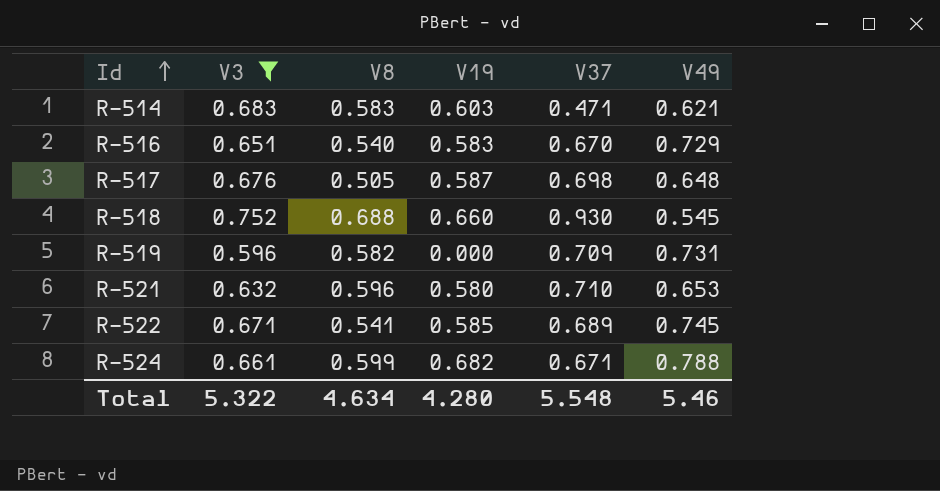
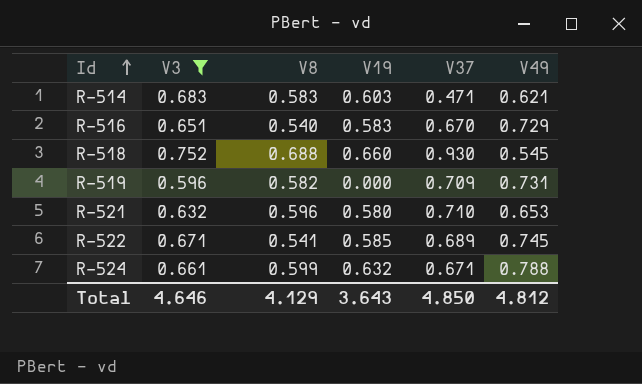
row R-517: 0.676 | 0.505 | 0.587 | 0.698 | 0.648 -> none
R-524 | V19: 0.682 -> 0.632
Total | V3: 5.322 -> 4.646
Total | V8: 4.634 -> 4.129
Total | V19: 4.280 -> 3.643
Total | V37: 5.548 -> 4.850
Total | V49: 5.46 -> 4.812

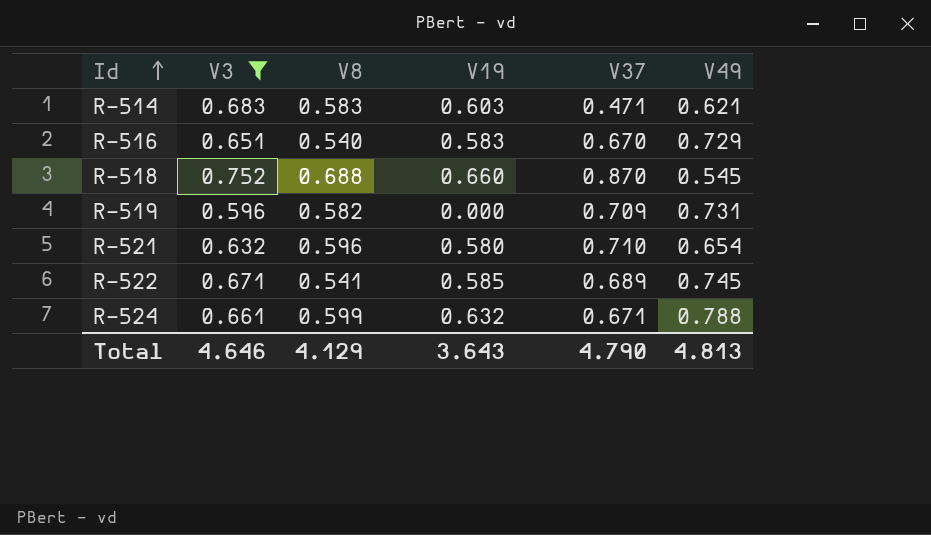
R-518 | V37: 0.930 -> 0.870
R-521 | V49: 0.653 -> 0.654
Total | V37: 4.850 -> 4.790
Total | V49: 4.812 -> 4.813

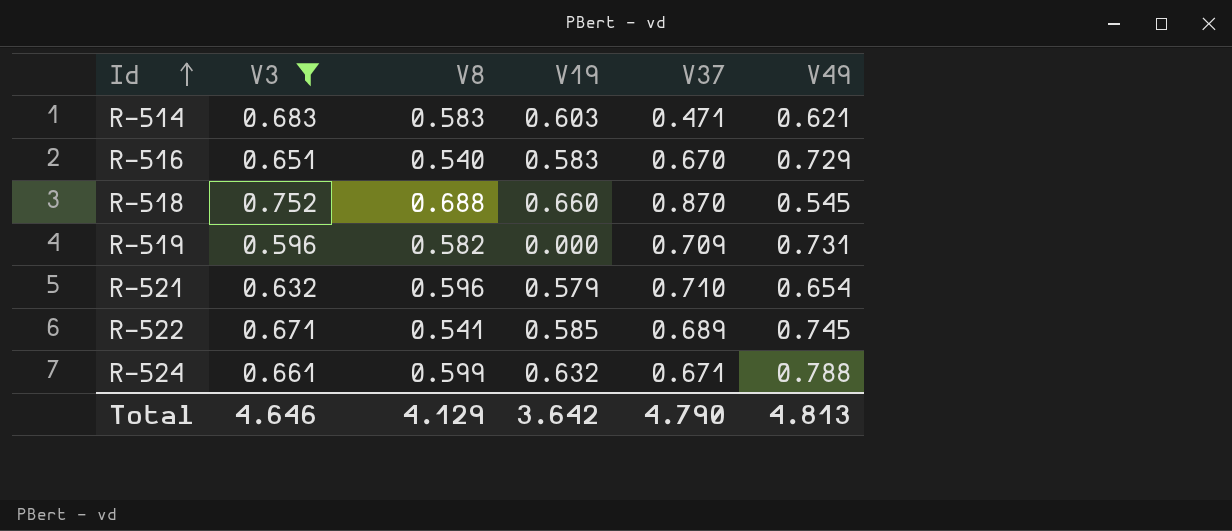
R-521 | V19: 0.580 -> 0.579
Total | V19: 3.643 -> 3.642

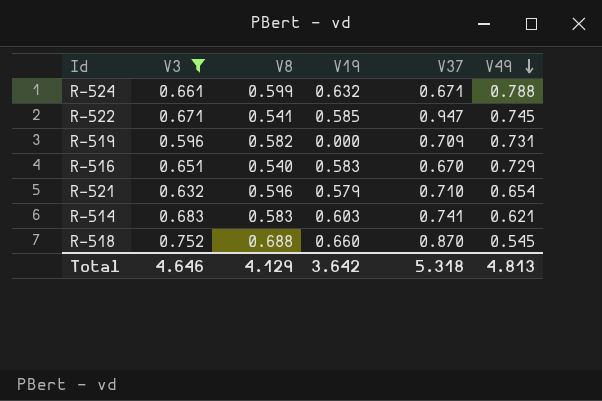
row order: Id ascending -> V49 descending
R-522 | V37: 0.689 -> 0.947
R-514 | V37: 0.471 -> 0.741
Total | V37: 4.790 -> 5.318

